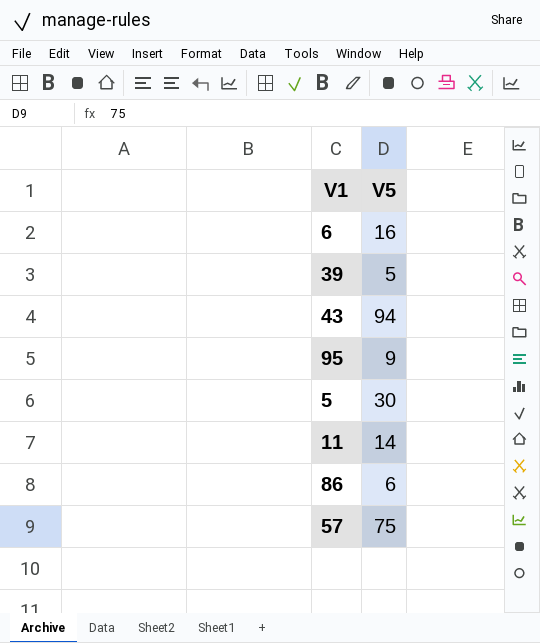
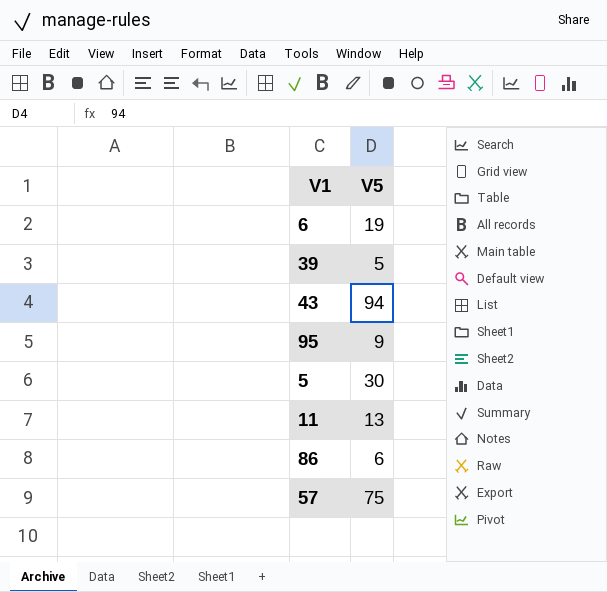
6 | V5: 16 -> 19
11 | V5: 14 -> 13

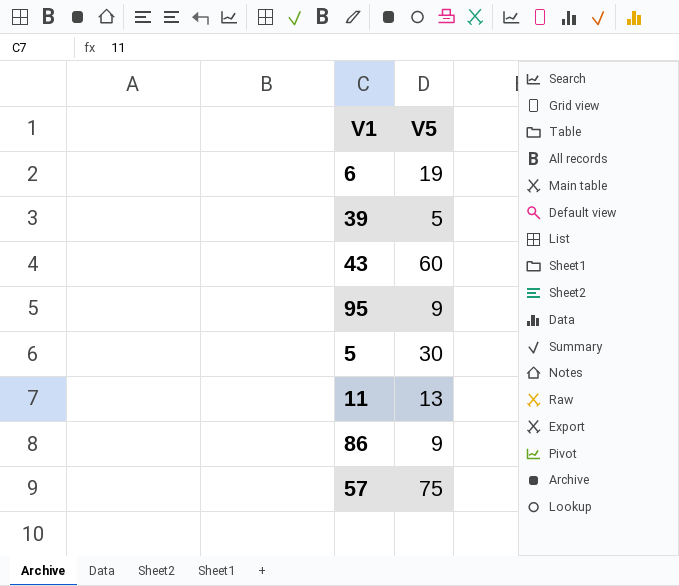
43 | V5: 94 -> 60
86 | V5: 6 -> 9

